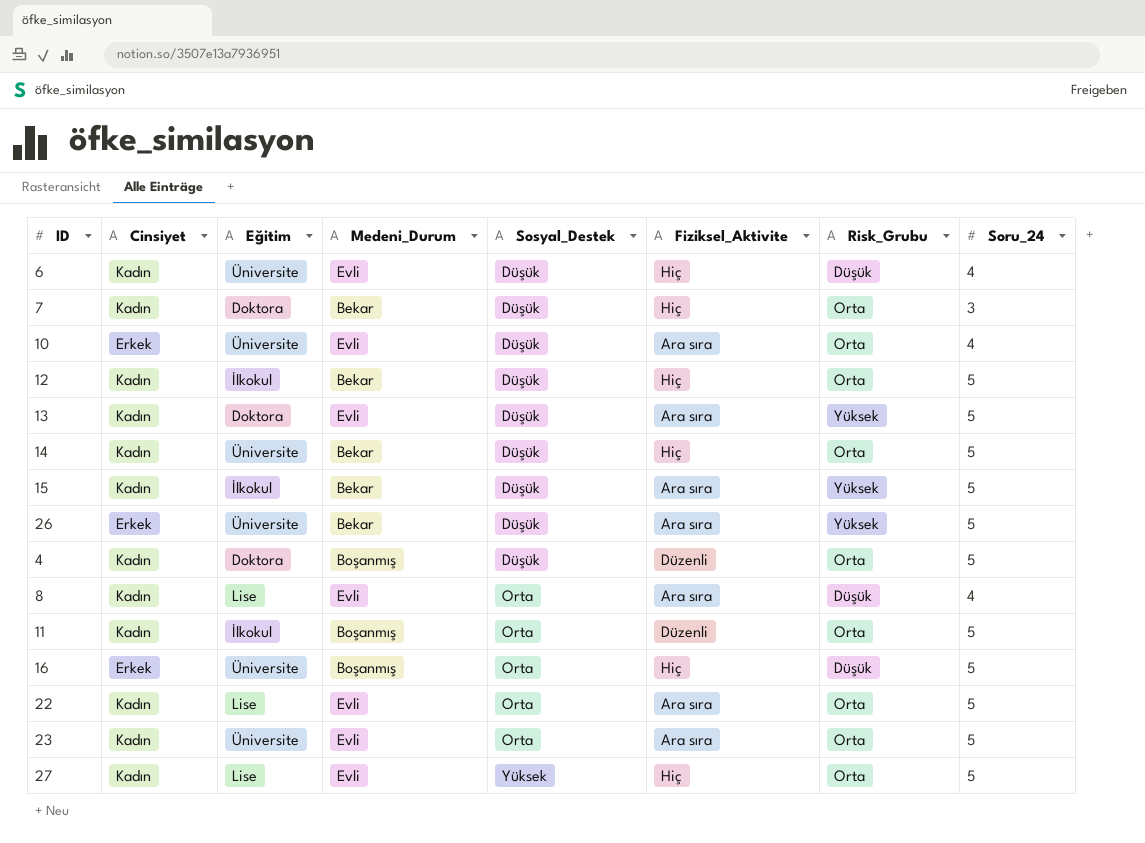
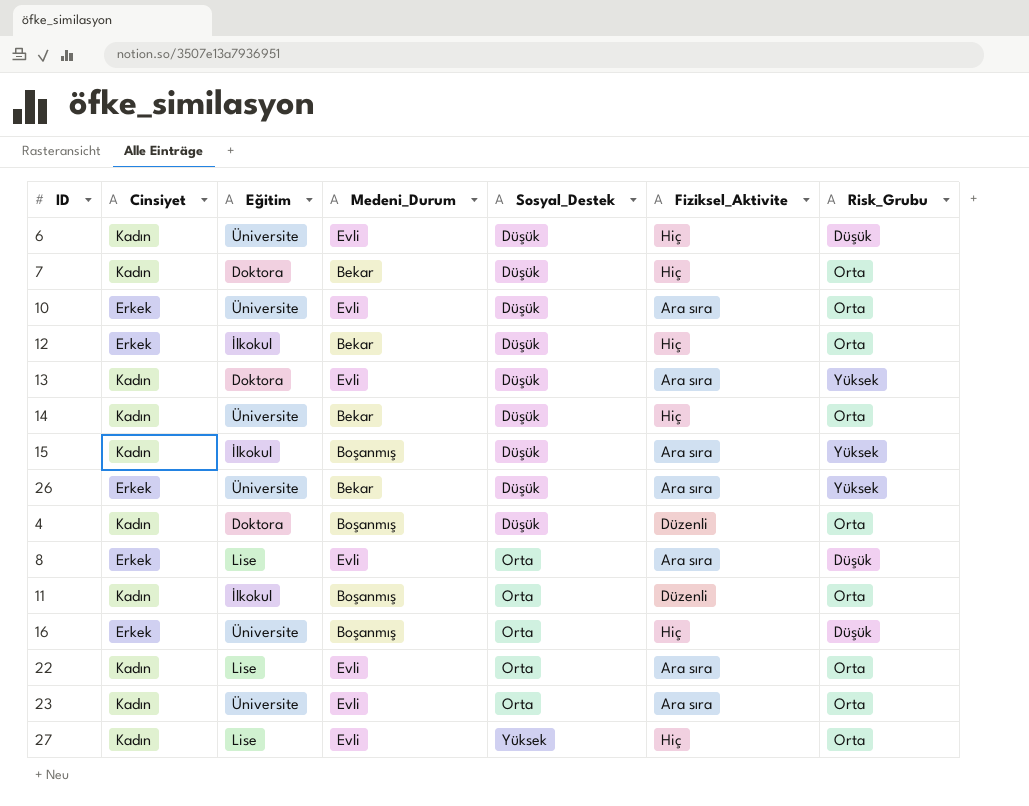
column Soru_24 | position: 8 -> none
12 | Cinsiyet: Kadın -> Erkek
15 | Medeni_Durum: Bekar -> Boşanmış
8 | Cinsiyet: Kadın -> Erkek

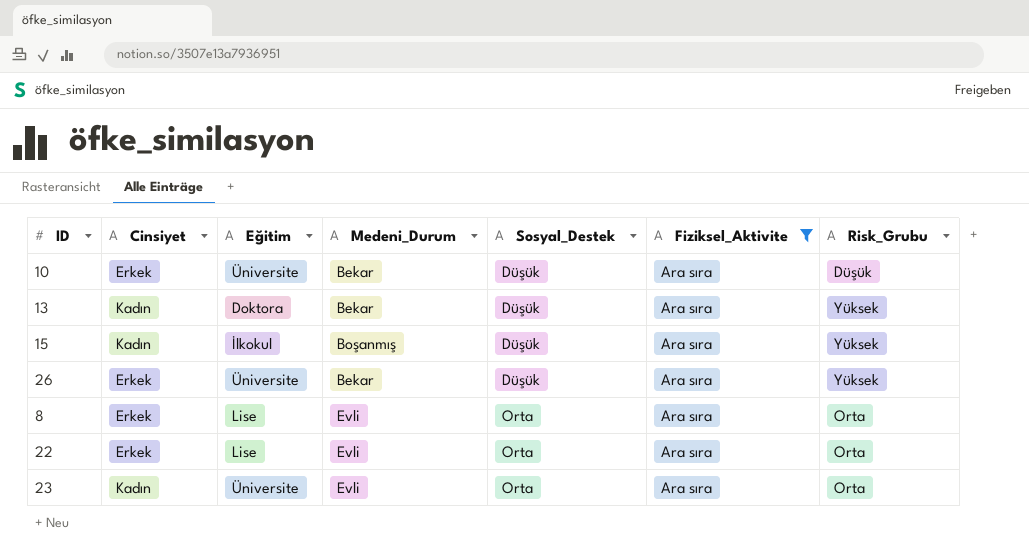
filter: none -> Fiziksel_Aktivite = Ara sıra
10 | Medeni_Durum: Evli -> Bekar
10 | Risk_Grubu: Orta -> Düşük
13 | Medeni_Durum: Evli -> Bekar
8 | Risk_Grubu: Düşük -> Orta
22 | Cinsiyet: Kadın -> Erkek

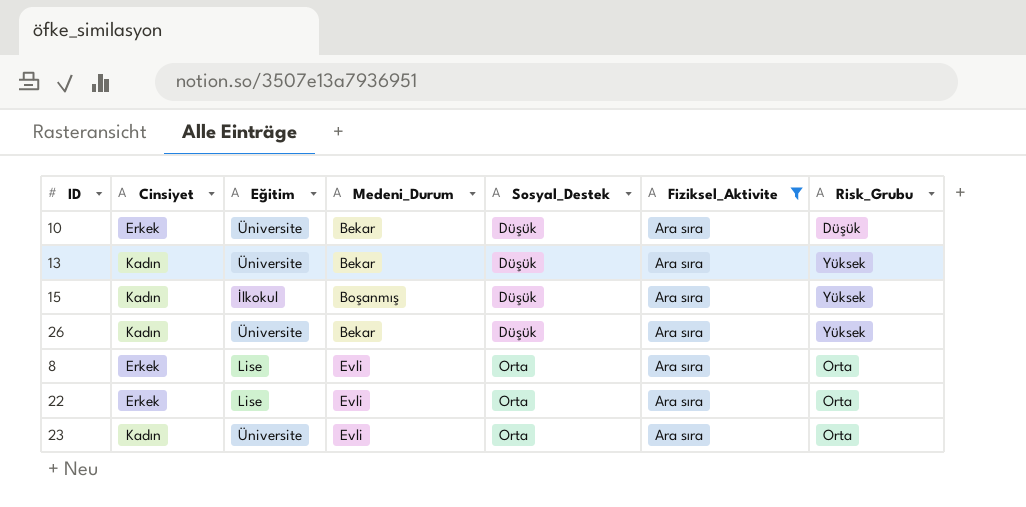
13 | Eğitim: Doktora -> Üniversite
26 | Cinsiyet: Erkek -> Kadın

